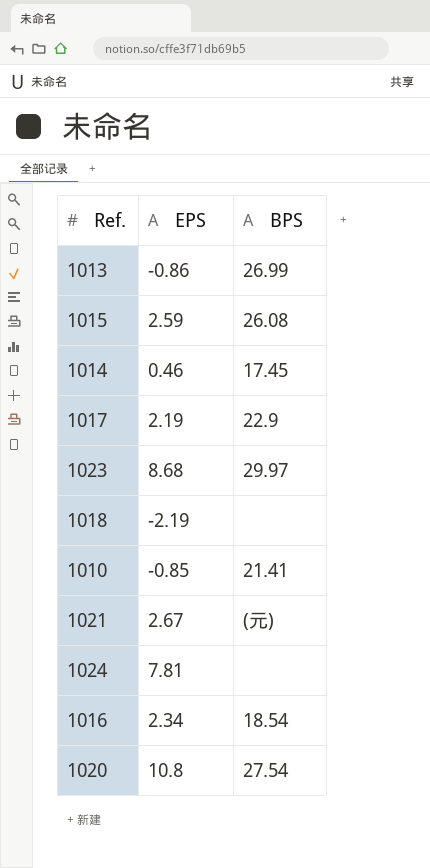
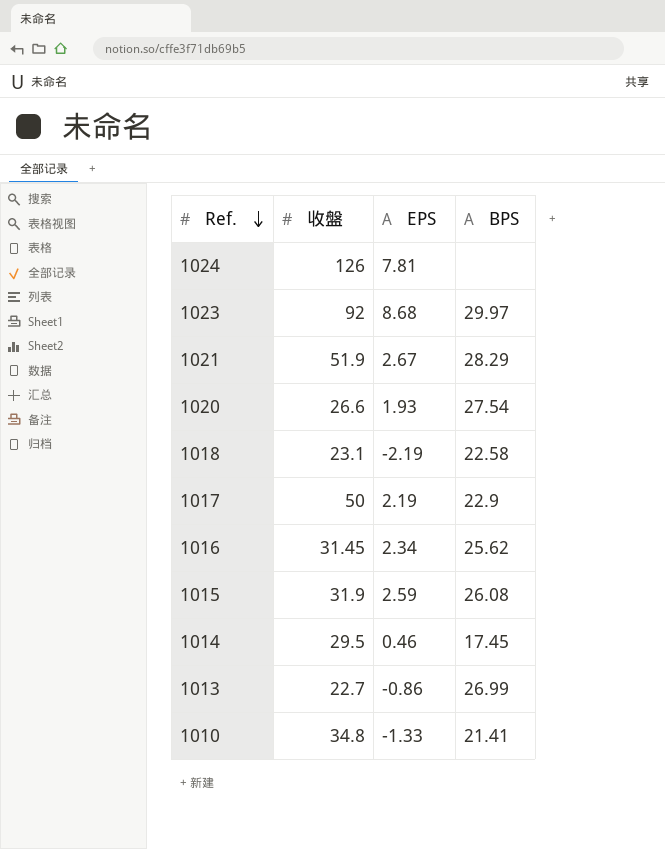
row order: none -> Ref. descending
column 收盤 | position: none -> 2
1021 | BPS: (元) -> 28.29
1020 | EPS: 10.8 -> 1.93
1018 | BPS: none -> 22.58
1016 | BPS: 18.54 -> 25.62
1010 | EPS: -0.85 -> -1.33

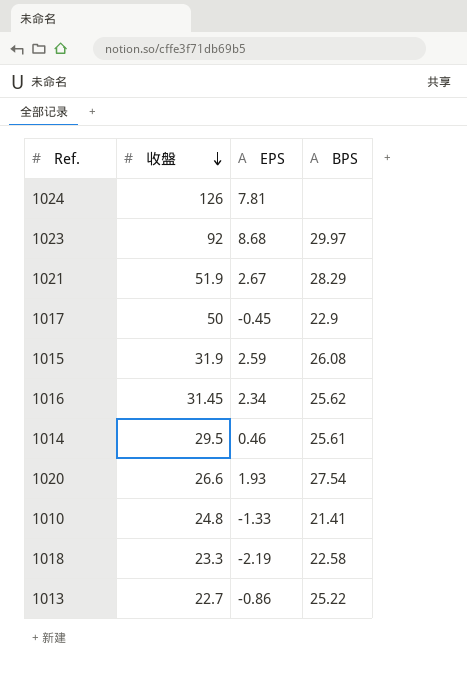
row order: Ref. descending -> 收盤 descending
1017 | EPS: 2.19 -> -0.45
1014 | BPS: 17.45 -> 25.61
1010 | 收盤: 34.8 -> 24.8
1018 | 收盤: 23.1 -> 23.3
1013 | BPS: 26.99 -> 25.22

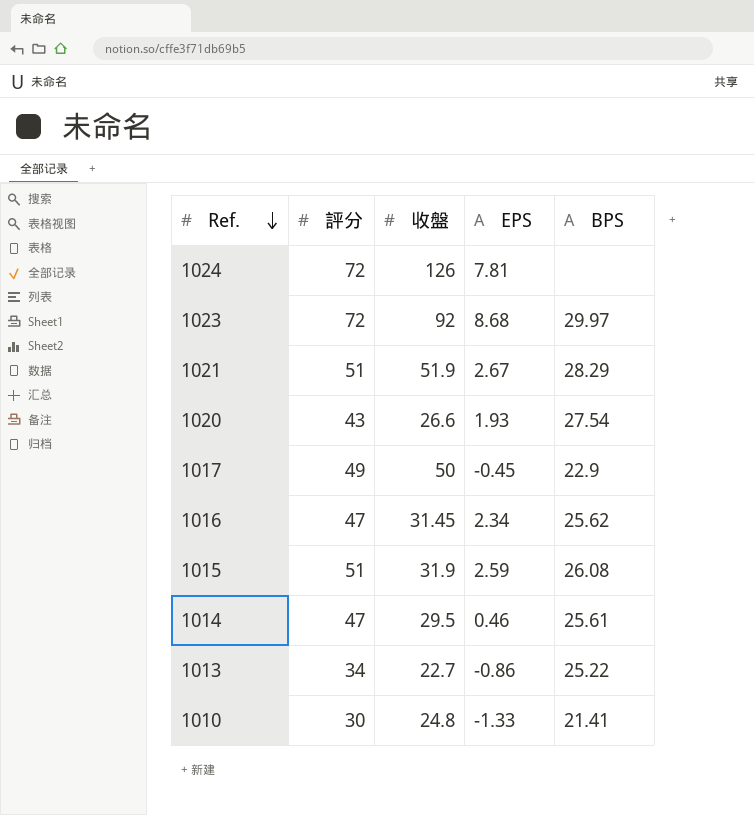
row order: 收盤 descending -> Ref. descending
column 評分 | position: none -> 2
row 1018: 23.3 | -2.19 | 22.58 -> none

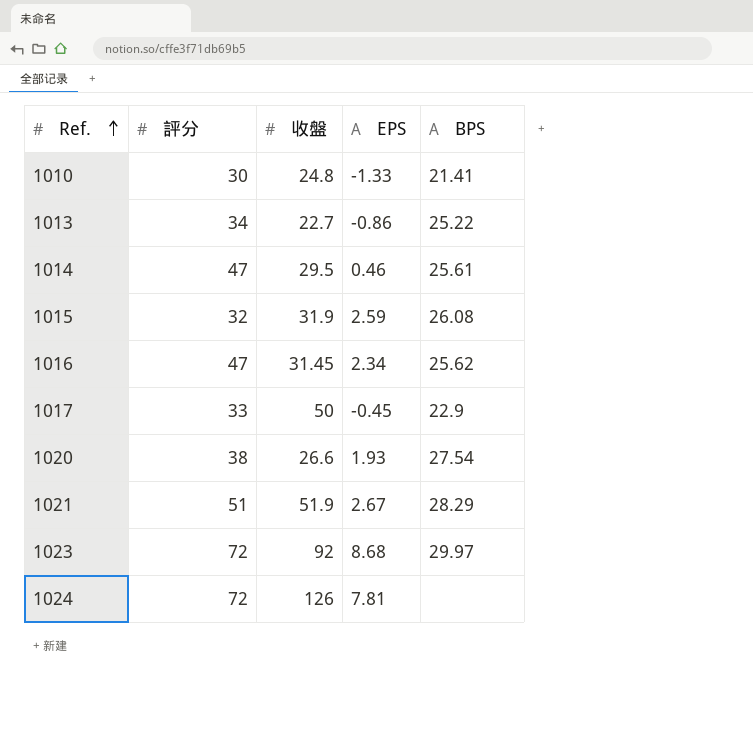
row order: Ref. descending -> Ref. ascending
1015 | 評分: 51 -> 32
1017 | 評分: 49 -> 33
1020 | 評分: 43 -> 38

